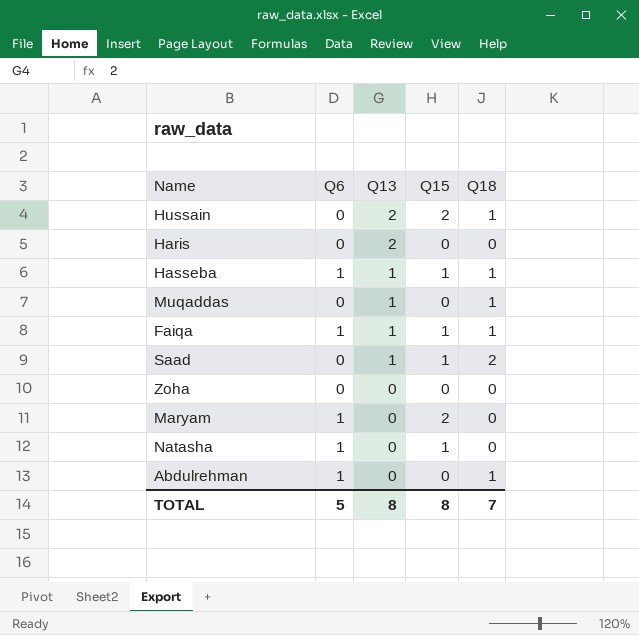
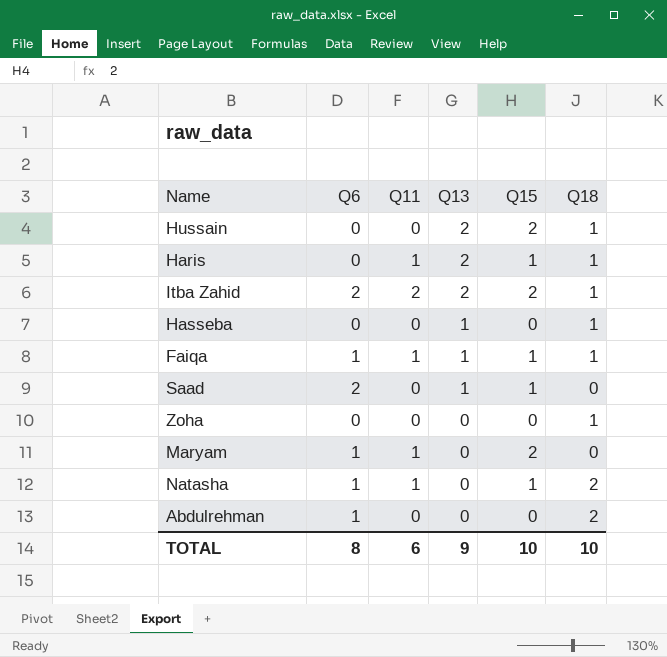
column Q11 | position: none -> 3
row Muqaddas: 0 | 1 | 0 | 1 -> none
Haris | Q15: 0 -> 1
Haris | Q18: 0 -> 1
row Itba Zahid: none -> 2 | 2 | 2 | 2 | 1
Hasseba | Q6: 1 -> 0
Hasseba | Q15: 1 -> 0
Saad | Q6: 0 -> 2
Saad | Q18: 2 -> 0
Zoha | Q18: 0 -> 1
Natasha | Q18: 0 -> 2
Abdulrehman | Q18: 1 -> 2
TOTAL | Q6: 5 -> 8
TOTAL | Q13: 8 -> 9
TOTAL | Q15: 8 -> 10
TOTAL | Q18: 7 -> 10

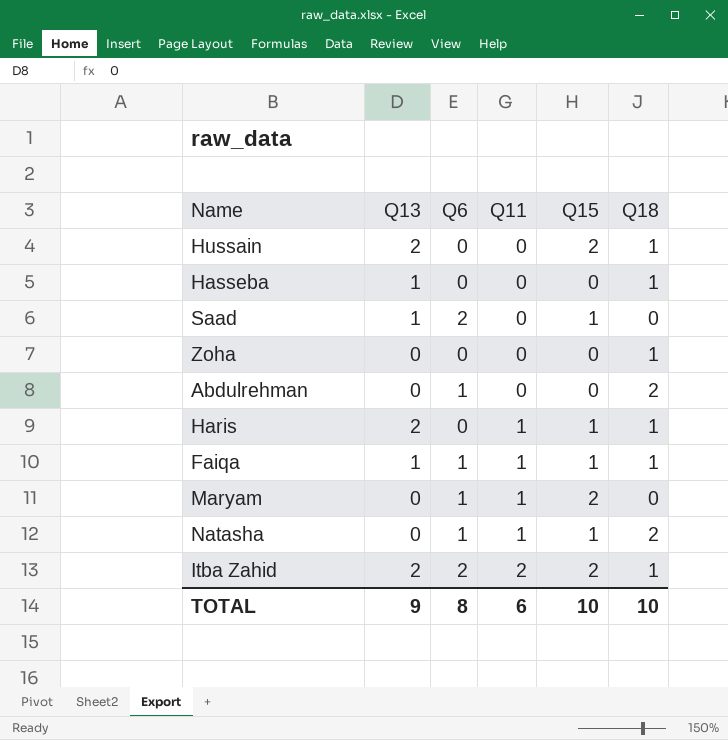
row order: Q13 descending -> Q11 ascending
column Q13 | position: 4 -> 2

